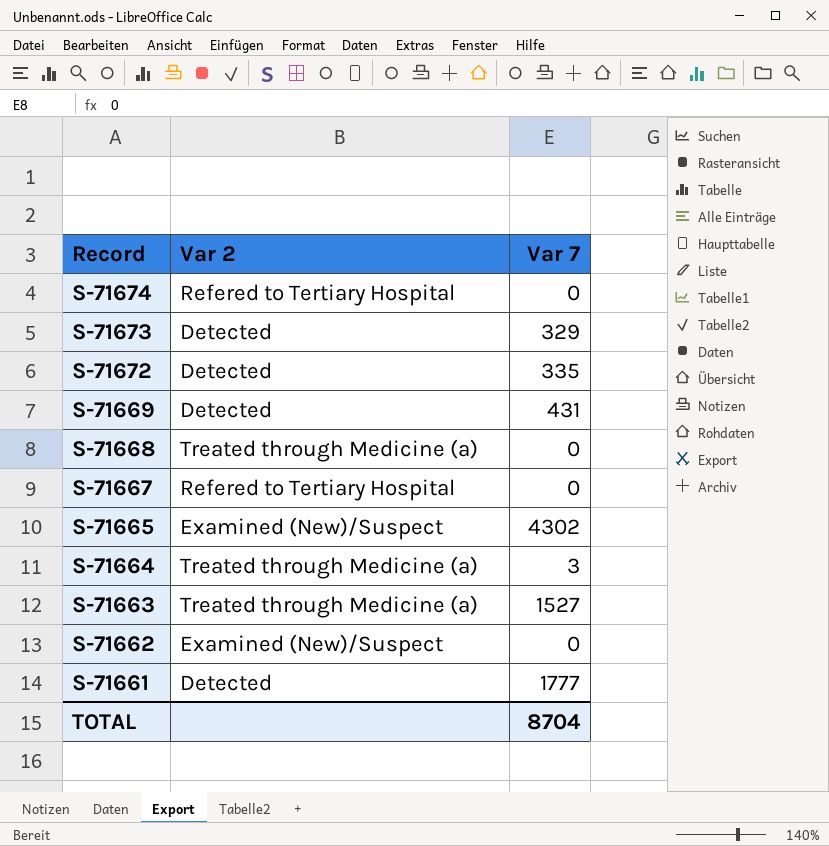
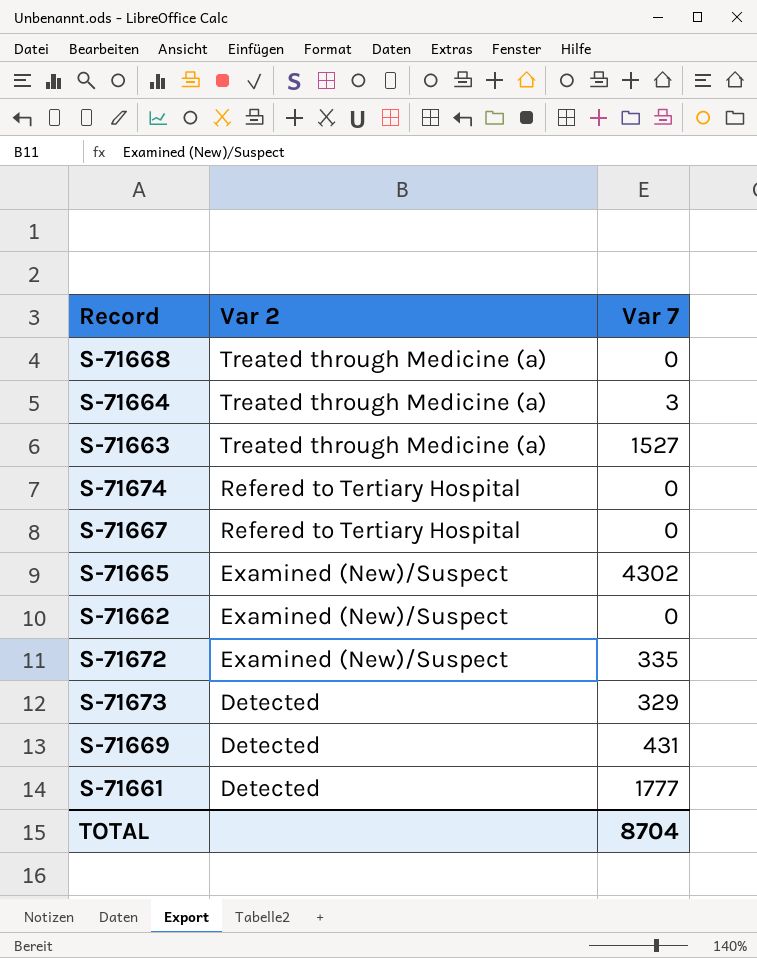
row order: Record descending -> Var 2 descending
S-71672 | Var 2: Detected -> Examined (New)/Suspect

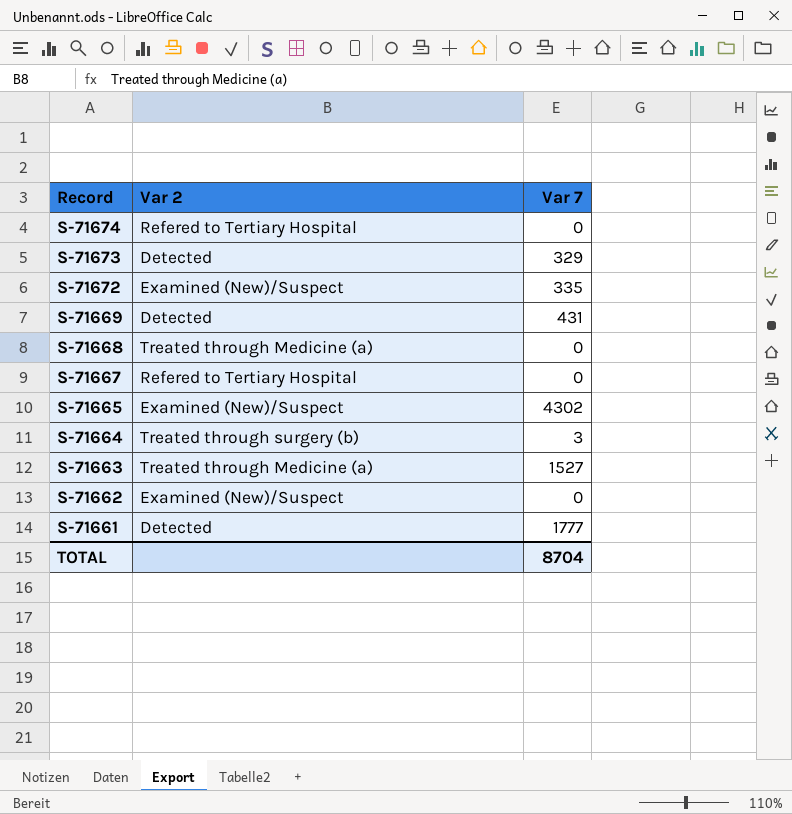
row order: Var 2 descending -> Record descending
S-71664 | Var 2: Treated through Medicine (a) -> Treated through surgery (b)

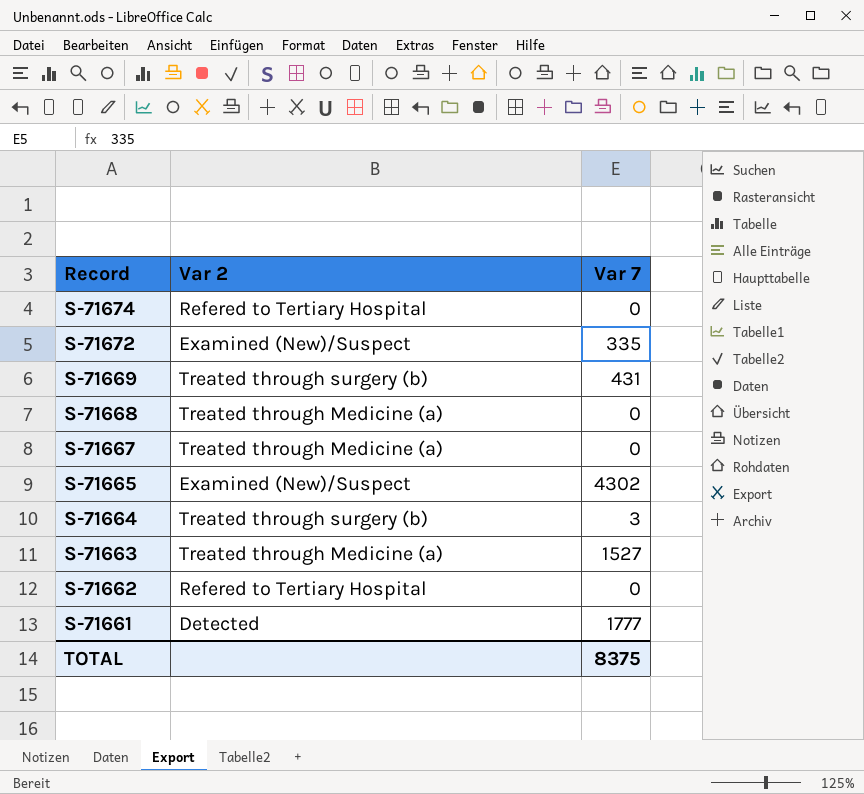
row S-71673: Detected | 329 -> none
S-71669 | Var 2: Detected -> Treated through surgery (b)
S-71667 | Var 2: Refered to Tertiary Hospital -> Treated through Medicine (a)
S-71662 | Var 2: Examined (New)/Suspect -> Refered to Tertiary Hospital
TOTAL | Var 7: 8704 -> 8375

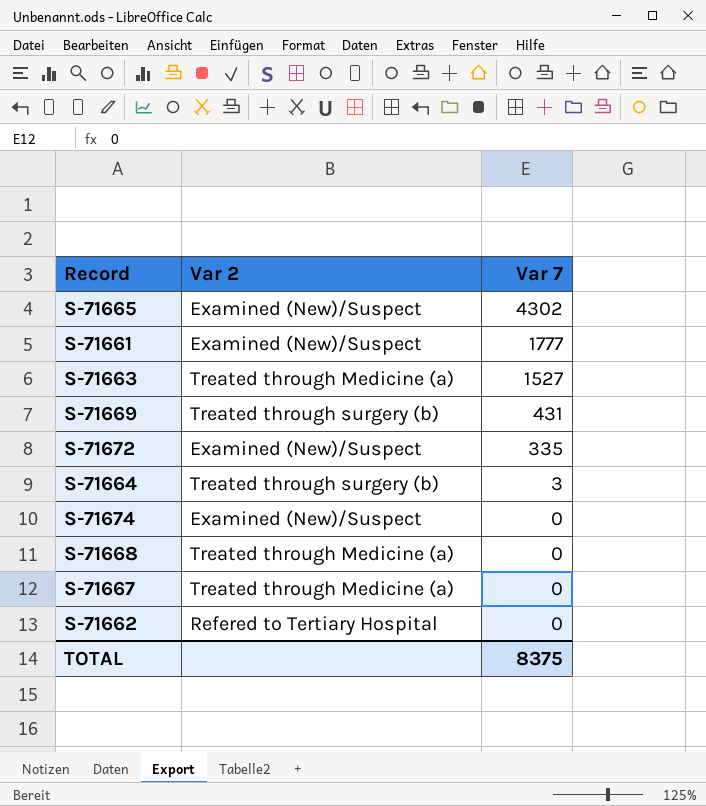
row order: Record descending -> Var 7 descending
S-71661 | Var 2: Detected -> Examined (New)/Suspect
S-71674 | Var 2: Refered to Tertiary Hospital -> Examined (New)/Suspect

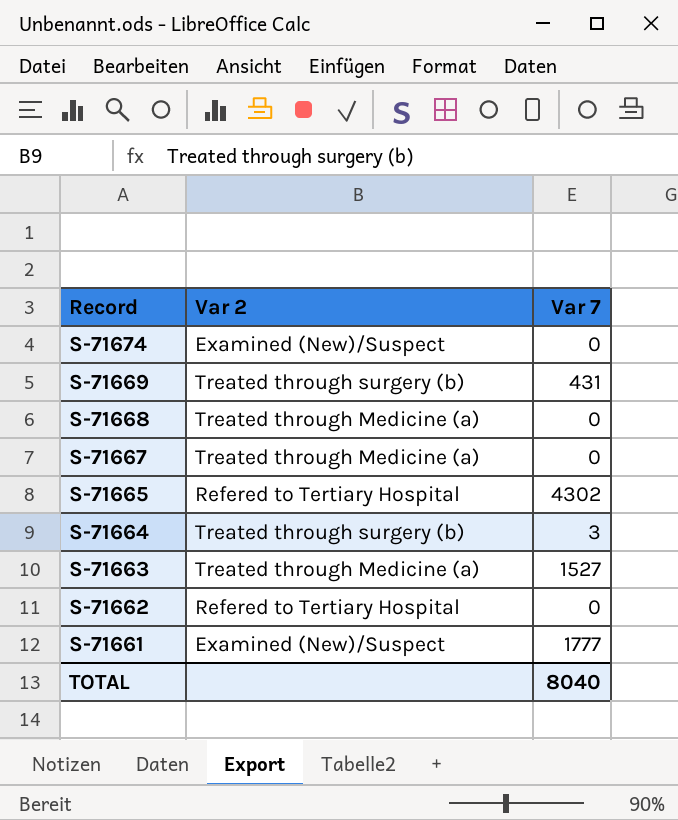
row order: Var 7 descending -> Record descending
row S-71672: Examined (New)/Suspect | 335 -> none
S-71665 | Var 2: Examined (New)/Suspect -> Refered to Tertiary Hospital
TOTAL | Var 7: 8375 -> 8040

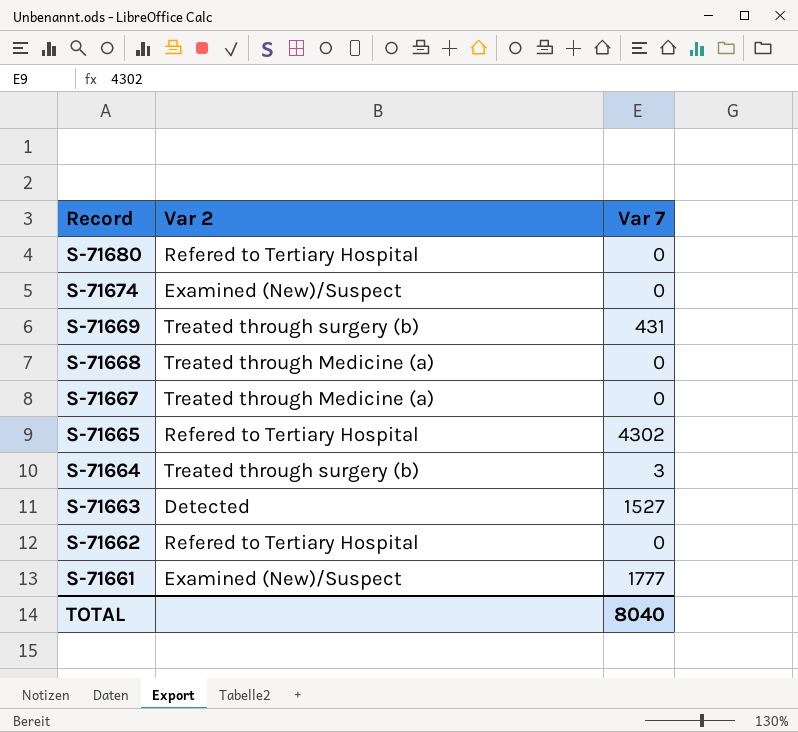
row S-71680: none -> Refered to Tertiary Hospital | 0
S-71663 | Var 2: Treated through Medicine (a) -> Detected

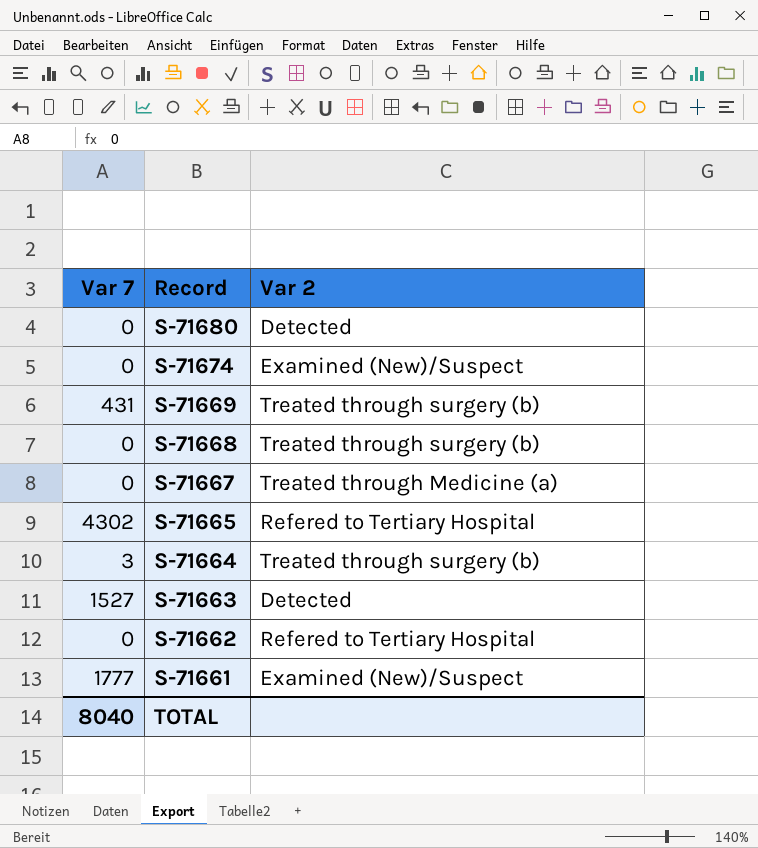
column Var 7 | position: 3 -> 1
S-71680 | Var 2: Refered to Tertiary Hospital -> Detected
S-71668 | Var 2: Treated through Medicine (a) -> Treated through surgery (b)

